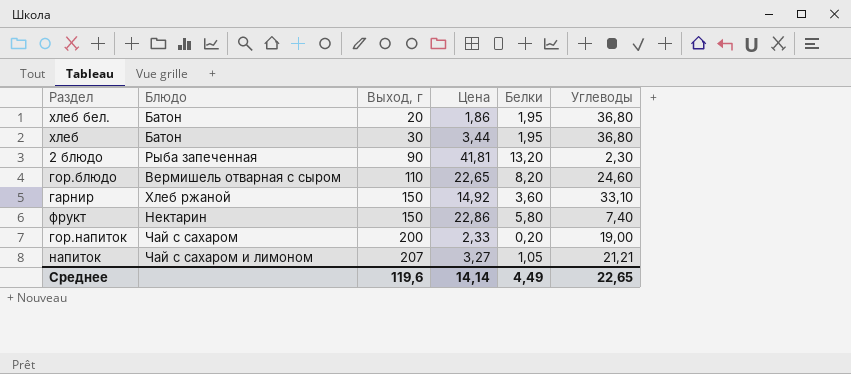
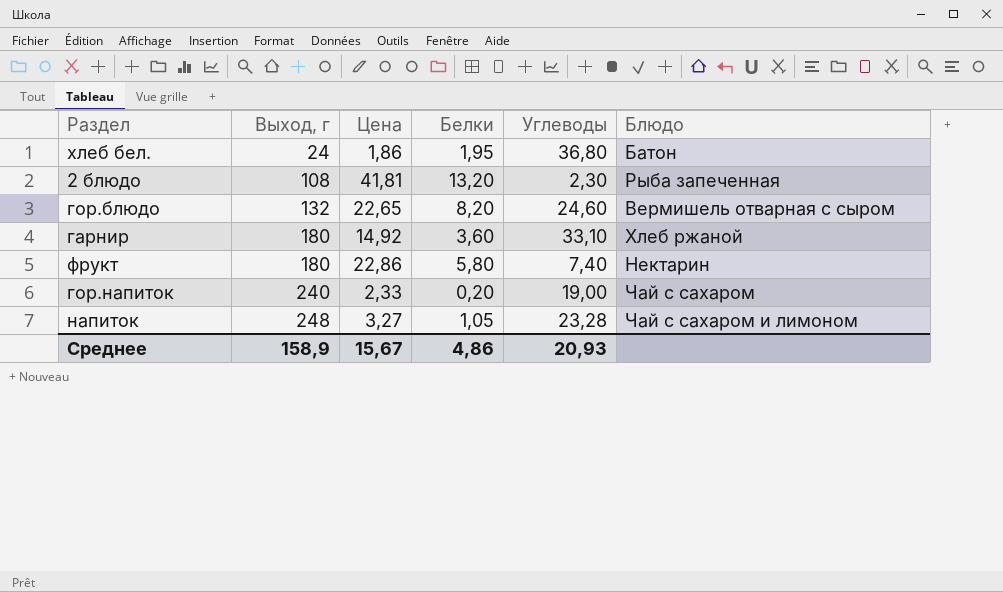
column Блюдо | position: 2 -> 6
row хлеб: Батон | 30 | 3,44 | 1,95 | 36,80 -> none
хлеб бел. | Выход, г: 20 -> 24
2 блюдо | Выход, г: 90 -> 108
гор.блюдо | Выход, г: 110 -> 132
гарнир | Выход, г: 150 -> 180
фрукт | Выход, г: 150 -> 180
гор.напиток | Выход, г: 200 -> 240
напиток | Выход, г: 207 -> 248
напиток | Углеводы: 21,21 -> 23,28
Среднее | Выход, г: 119,6 -> 158,9
Среднее | Цена: 14,14 -> 15,67
Среднее | Белки: 4,49 -> 4,86
Среднее | Углеводы: 22,65 -> 20,93

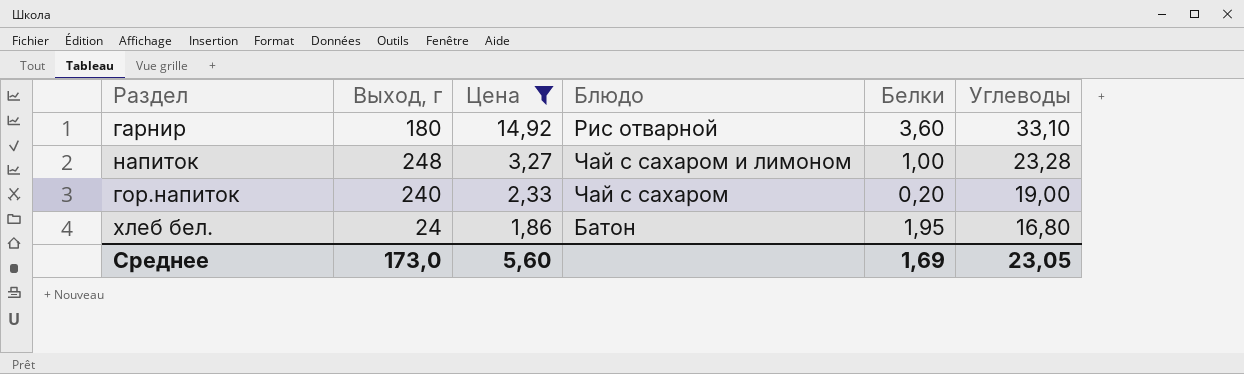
filter: none -> Цена <= 14,92
row order: Выход, г ascending -> Цена descending
column Блюдо | position: 6 -> 4
гарнир | Блюдо: Хлеб ржаной -> Рис отварной
напиток | Белки: 1,05 -> 1,00
хлеб бел. | Углеводы: 36,80 -> 16,80
Среднее | Выход, г: 158,9 -> 173,0
Среднее | Цена: 15,67 -> 5,60
Среднее | Белки: 4,86 -> 1,69
Среднее | Углеводы: 20,93 -> 23,05

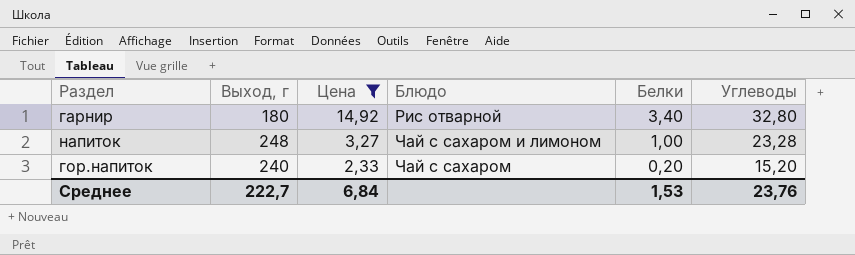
row хлеб бел.: 24 | 1,86 | Батон | 1,95 | 16,80 -> none
гарнир | Белки: 3,60 -> 3,40
гарнир | Углеводы: 33,10 -> 32,80
гор.напиток | Углеводы: 19,00 -> 15,20
Среднее | Выход, г: 173,0 -> 222,7
Среднее | Цена: 5,60 -> 6,84
Среднее | Белки: 1,69 -> 1,53
Среднее | Углеводы: 23,05 -> 23,76

